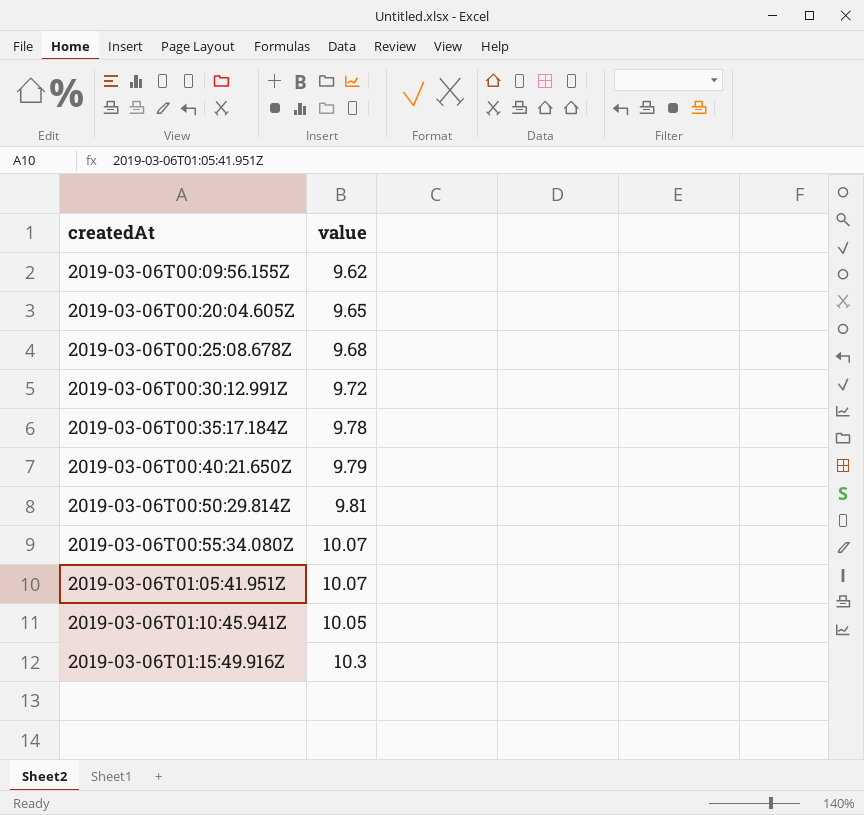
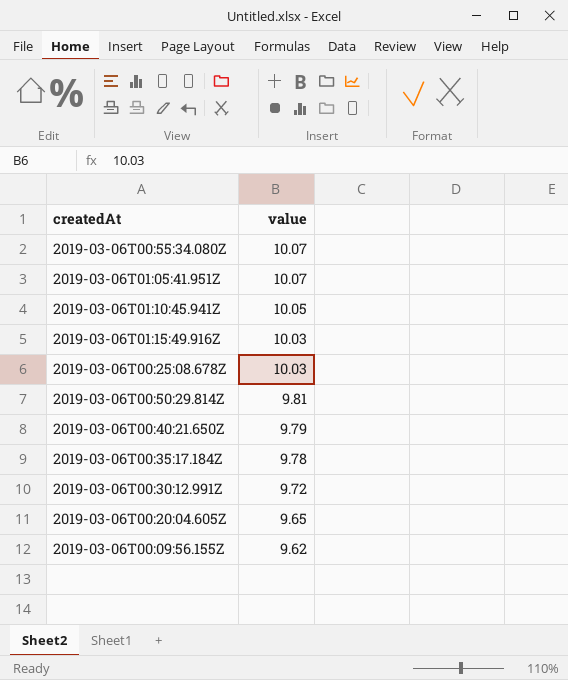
row order: createdAt ascending -> value descending
2019-03-06T01:15:49.916Z | value: 10.3 -> 10.03
2019-03-06T00:25:08.678Z | value: 9.68 -> 10.03

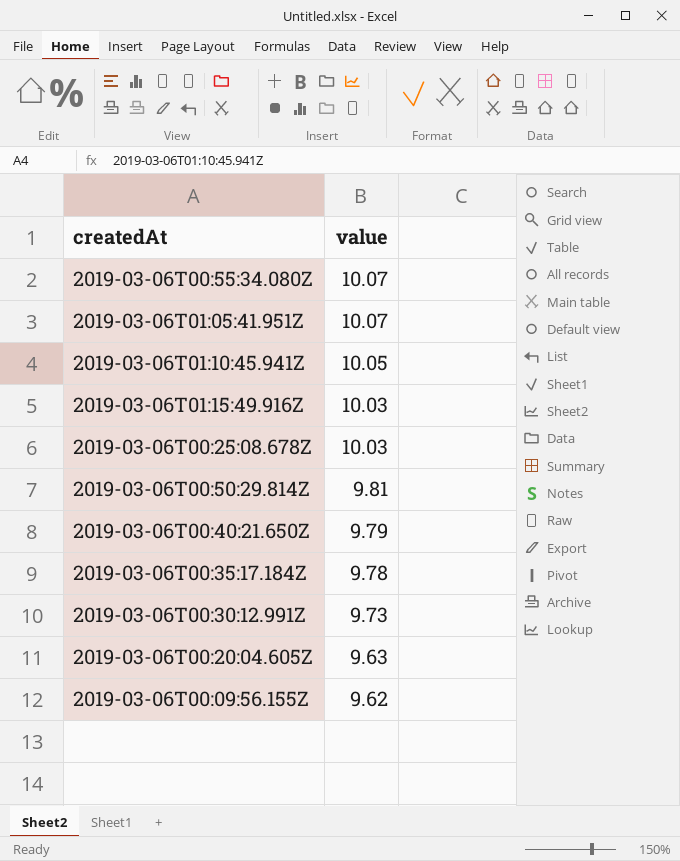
2019-03-06T00:30:12.991Z | value: 9.72 -> 9.73
2019-03-06T00:20:04.605Z | value: 9.65 -> 9.63

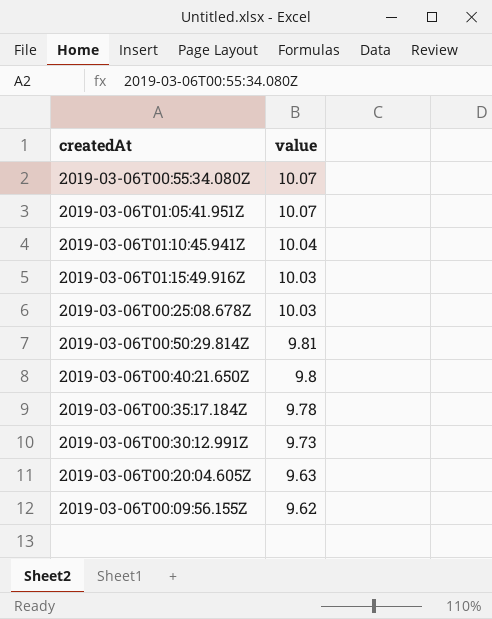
2019-03-06T01:10:45.941Z | value: 10.05 -> 10.04
2019-03-06T00:40:21.650Z | value: 9.79 -> 9.8

